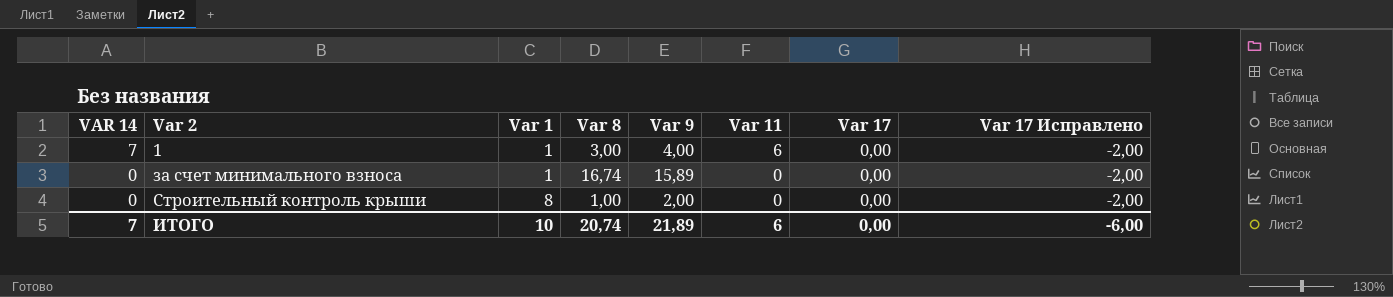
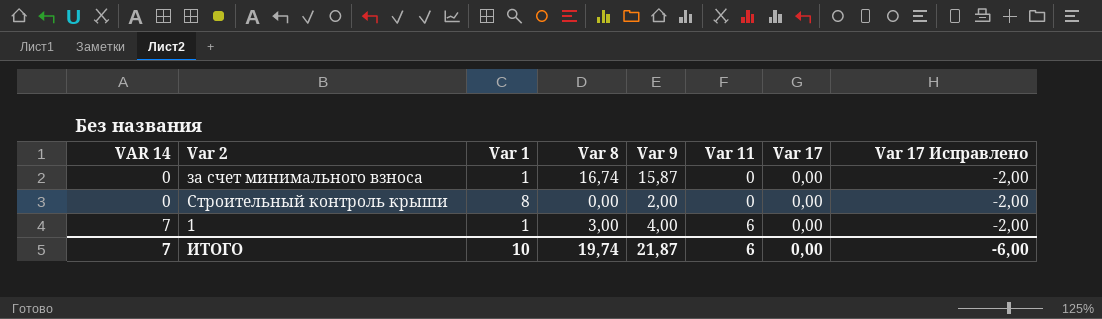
row order: VAR 14 descending -> VAR 14 ascending
за счет минимального взноса | Var 9: 15,89 -> 15,87
Строительный контроль крыши | Var 8: 1,00 -> 0,00
ИТОГО | Var 8: 20,74 -> 19,74
ИТОГО | Var 9: 21,89 -> 21,87

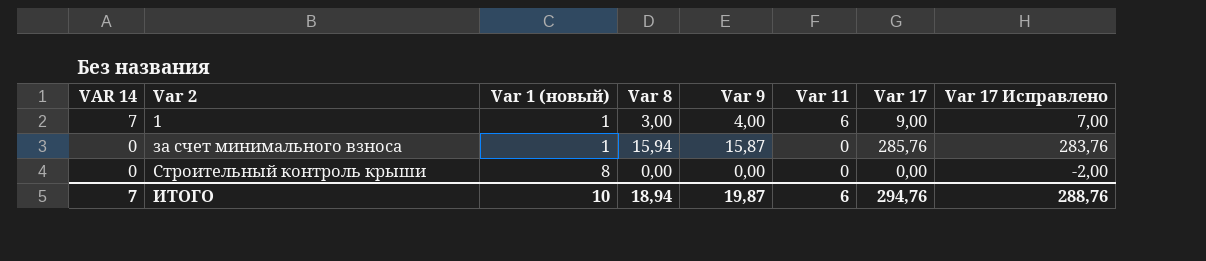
row order: VAR 14 ascending -> VAR 14 descending
column name: Var 1 -> Var 1 (новый)
1 | Var 17: 0,00 -> 9,00
1 | Var 17 Исправлено: -2,00 -> 7,00
за счет минимального взноса | Var 8: 16,74 -> 15,94
за счет минимального взноса | Var 17: 0,00 -> 285,76
за счет минимального взноса | Var 17 Исправлено: -2,00 -> 283,76
Строительный контроль крыши | Var 9: 2,00 -> 0,00
ИТОГО | Var 8: 19,74 -> 18,94
ИТОГО | Var 9: 21,87 -> 19,87
ИТОГО | Var 17: 0,00 -> 294,76
ИТОГО | Var 17 Исправлено: -6,00 -> 288,76

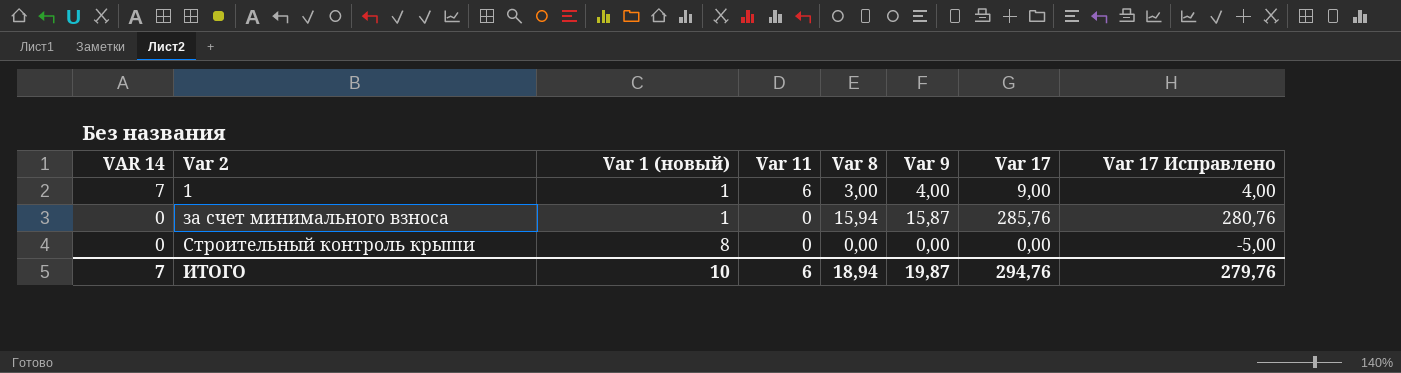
column Var 11 | position: 6 -> 4
column Var 17 Исправлено | formula: [Var 17] - 2 -> [Var 17] - 5
ИТОГО | Var 17 Исправлено: 288,76 -> 279,76

